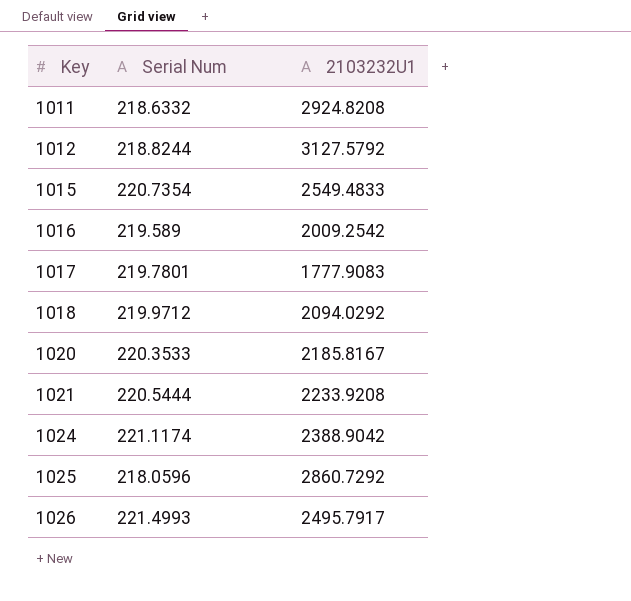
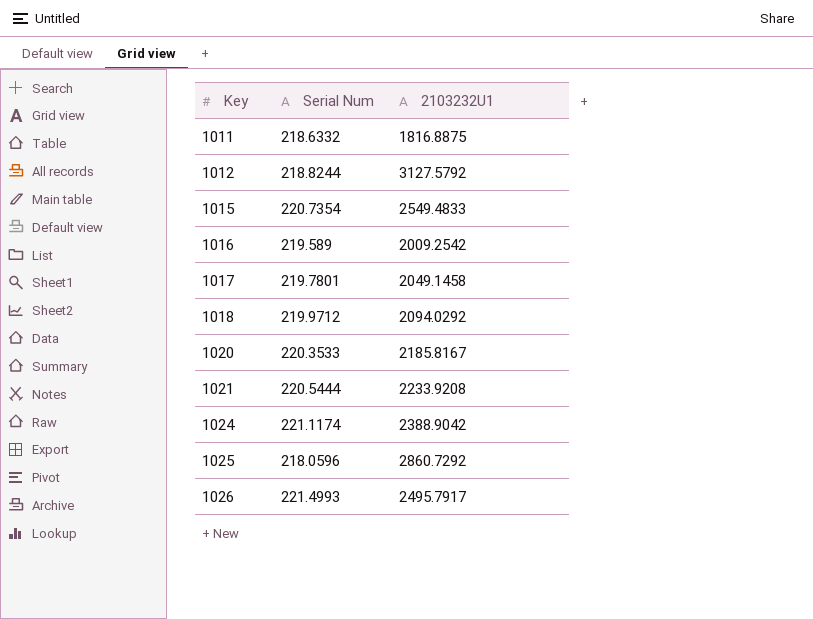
1011 | 2103232U1: 2924.8208 -> 1816.8875
1017 | 2103232U1: 1777.9083 -> 2049.1458

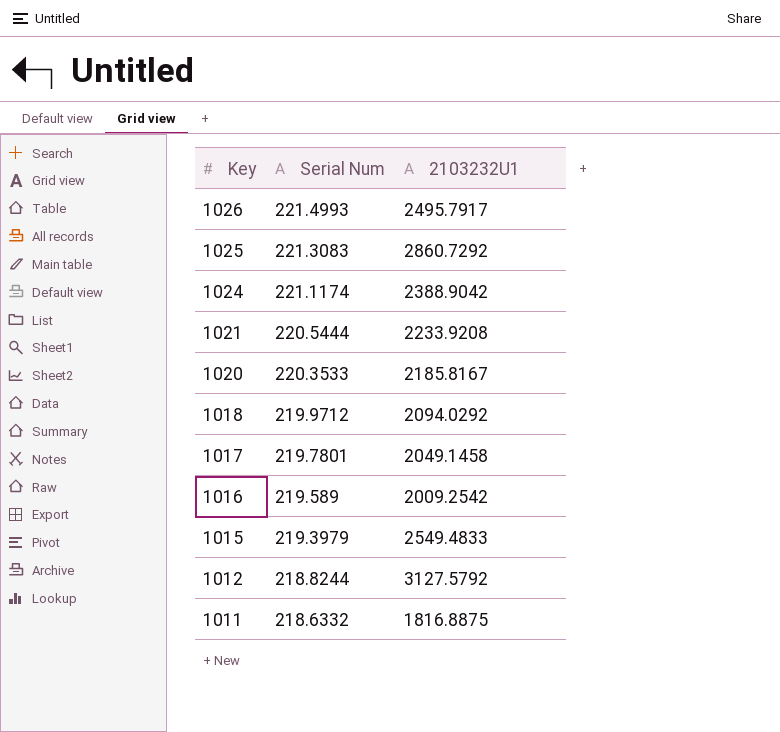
row order: Key ascending -> Key descending
1025 | Serial Num: 218.0596 -> 221.3083
1015 | Serial Num: 220.7354 -> 219.3979

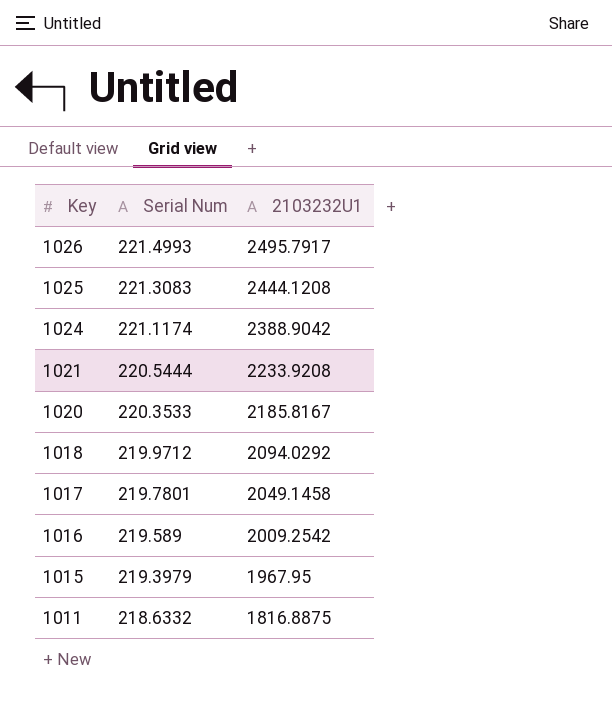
row 1012: 218.8244 | 3127.5792 -> none
1025 | 2103232U1: 2860.7292 -> 2444.1208
1015 | 2103232U1: 2549.4833 -> 1967.95

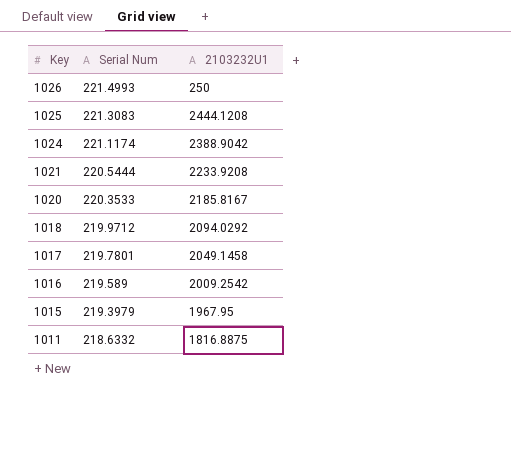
1026 | 2103232U1: 2495.7917 -> 250

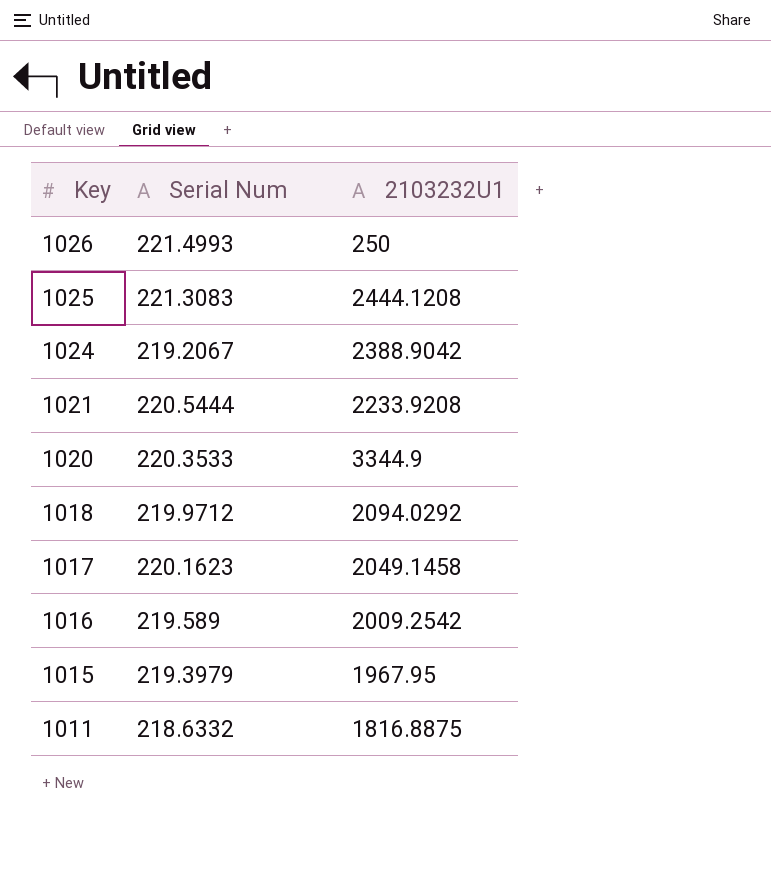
1024 | Serial Num: 221.1174 -> 219.2067
1020 | 2103232U1: 2185.8167 -> 3344.9
1017 | Serial Num: 219.7801 -> 220.1623

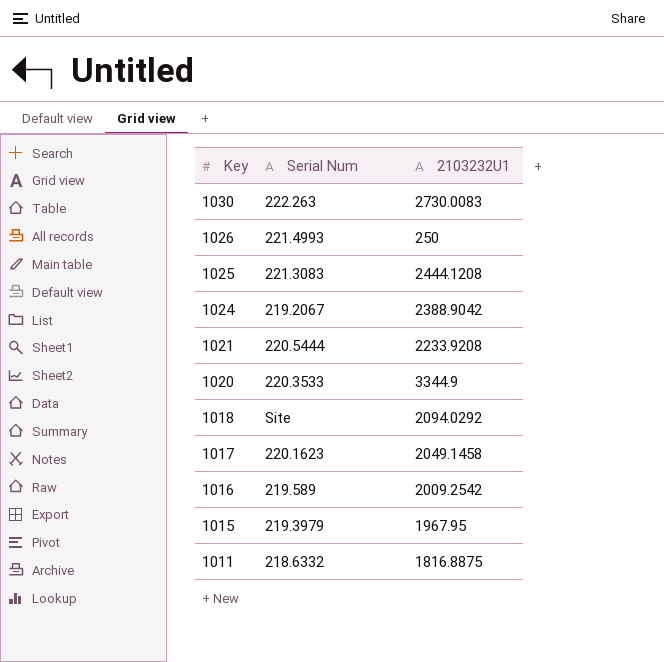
row 1030: none -> 222.263 | 2730.0083
1018 | Serial Num: 219.9712 -> Site

